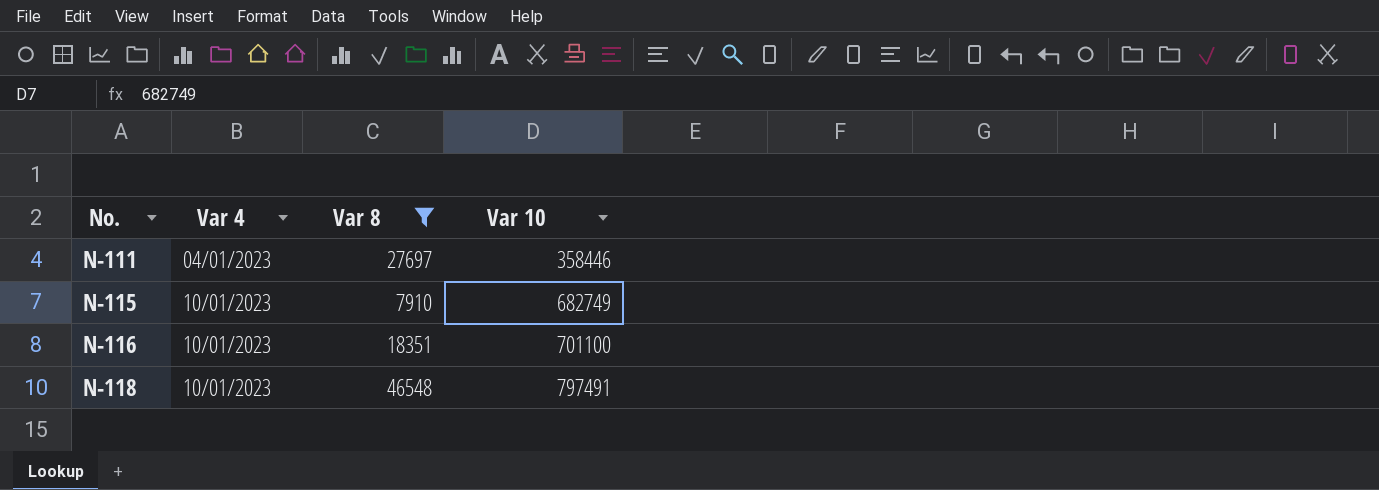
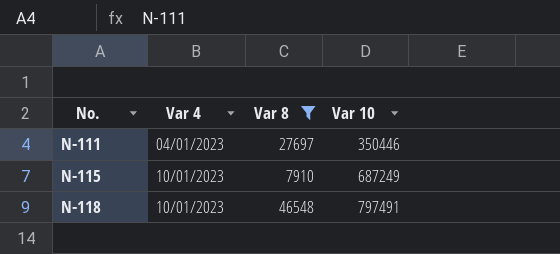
row N-116: 10/01/2023 | 18351 | 701100 -> none
N-111 | Var 10: 358446 -> 350446
N-115 | Var 10: 682749 -> 687249

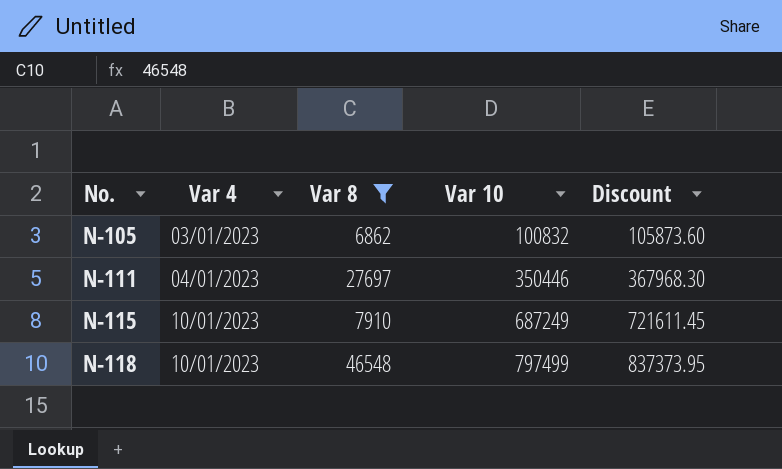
column Discount | formula: none -> [Var 10] * 1.05
row N-105: none -> 03/01/2023 | 6862 | 100832 | 105873.60
N-118 | Var 10: 797491 -> 797499

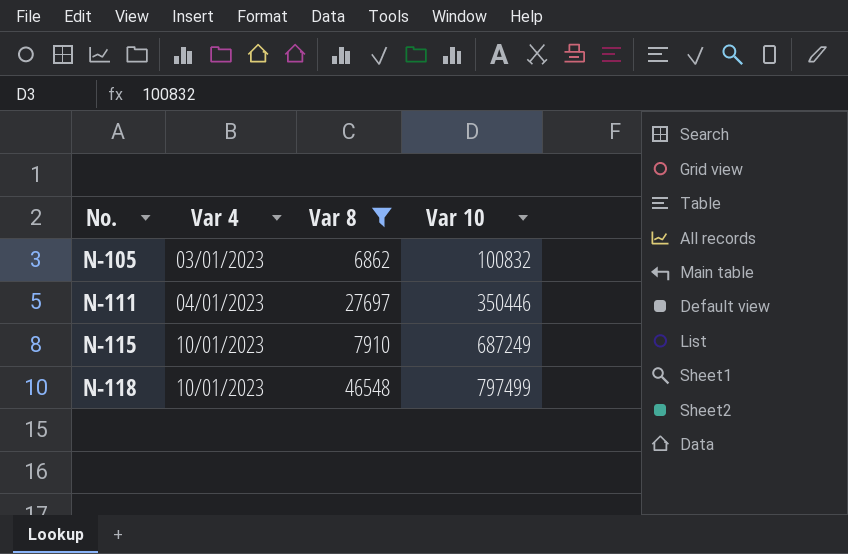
column Discount | formula: [Var 10] * 1.05 -> none

